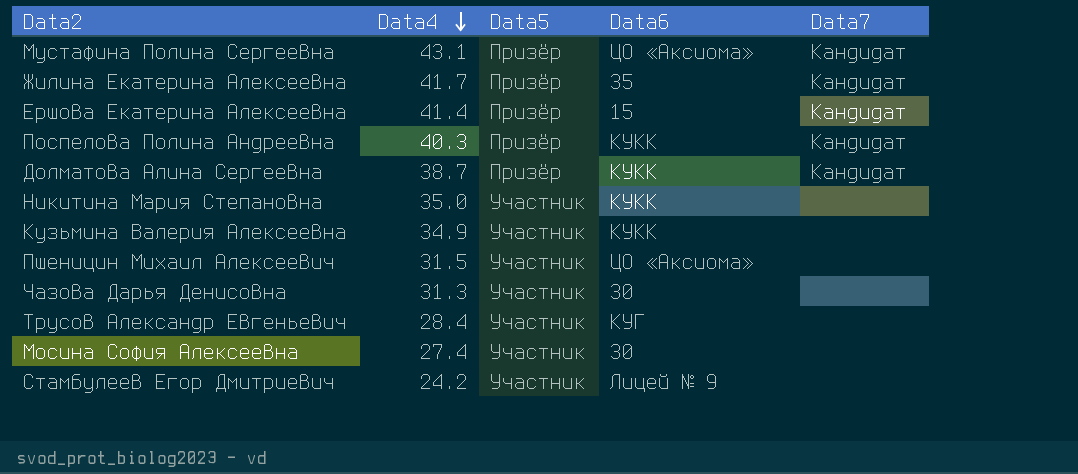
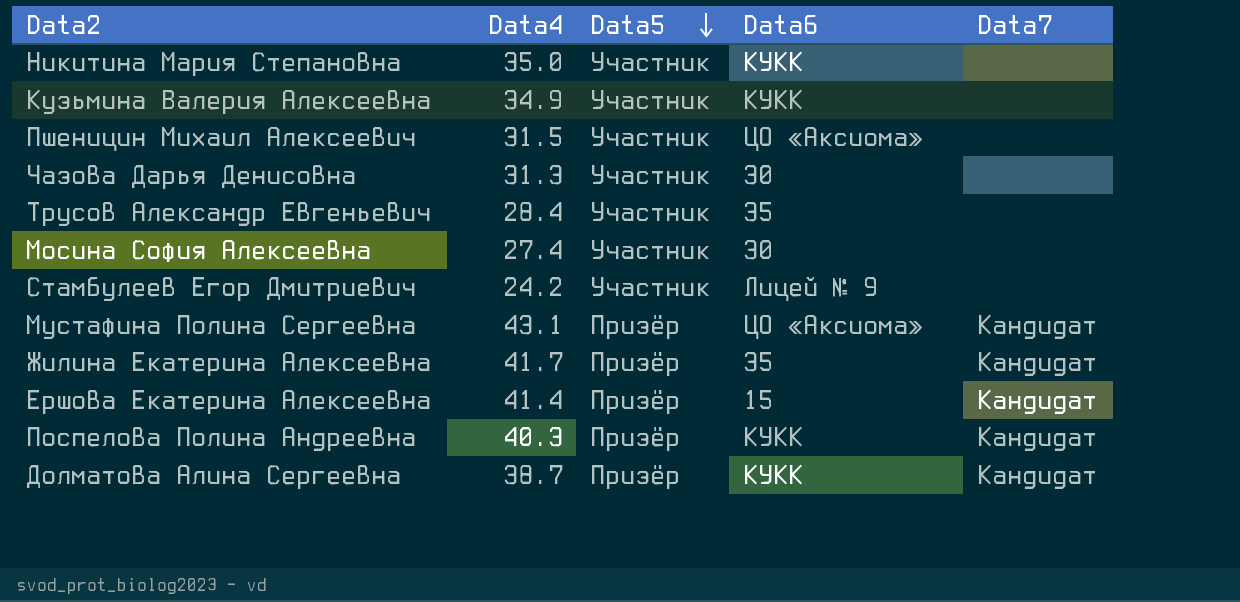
row order: Data4 descending -> Data5 descending
Трусов Александр Евгеньевич | Data6: КУГ -> 35

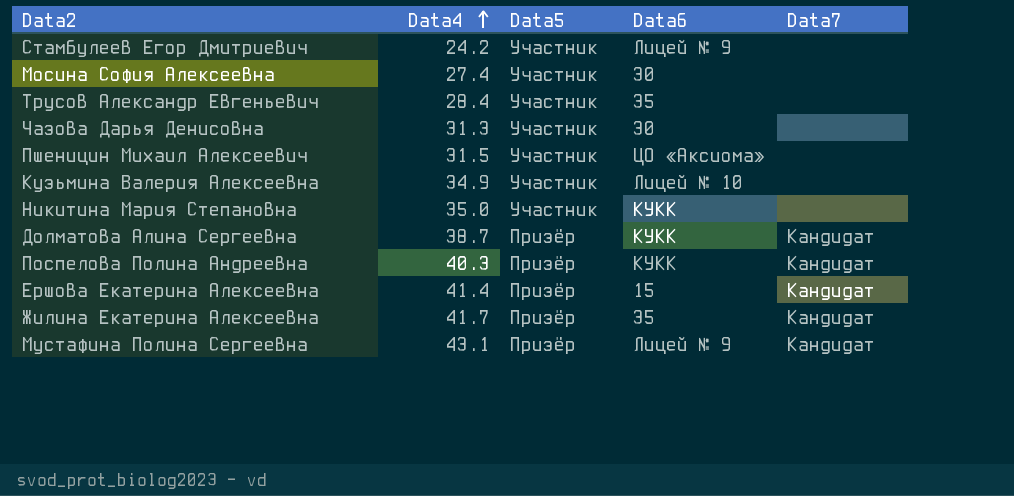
row order: Data5 descending -> Data4 ascending
Кузьмина Валерия Алексеевна | Data6: КУКК -> Лицей № 10
Мустафина Полина Сергеевна | Data6: ЦО «Аксиома» -> Лицей № 9

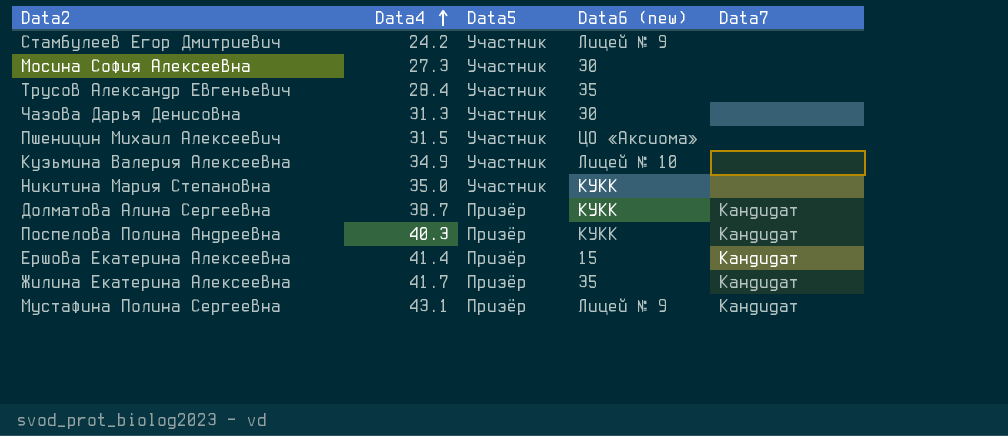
column name: Data6 -> Data6 (new)
Мосина София Алексеевна | Data4: 27.4 -> 27.3

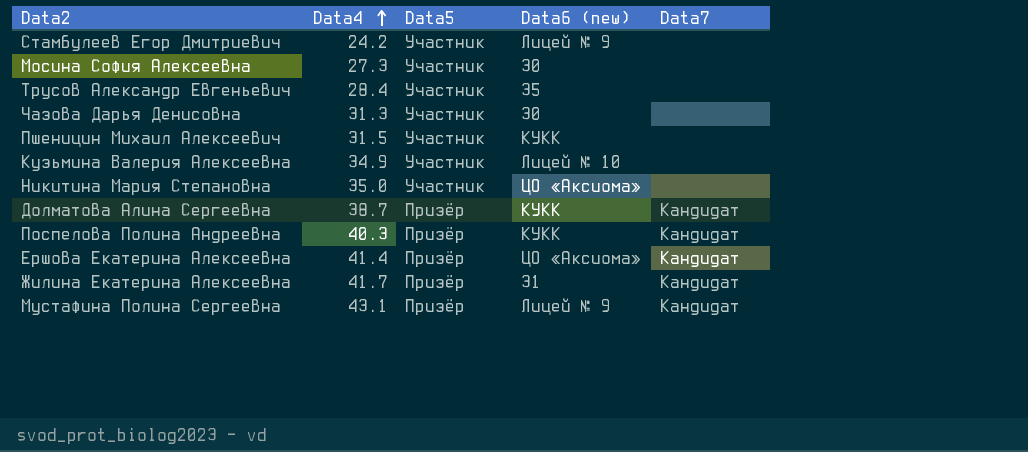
Пшеницин Михаил Алексеевич | Data6 (new): ЦО «Аксиома» -> КУКК
Никитина Мария Степановна | Data6 (new): КУКК -> ЦО «Аксиома»
Ершова Екатерина Алексеевна | Data6 (new): 15 -> ЦО «Аксиома»
Жилина Екатерина Алексеевна | Data6 (new): 35 -> 31

